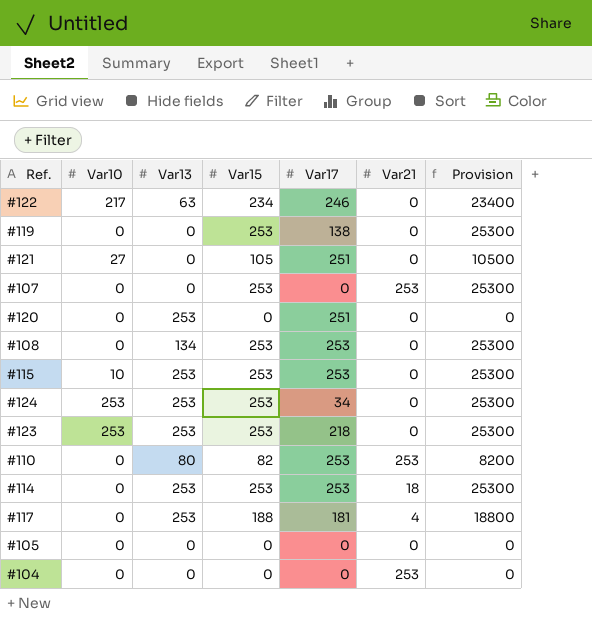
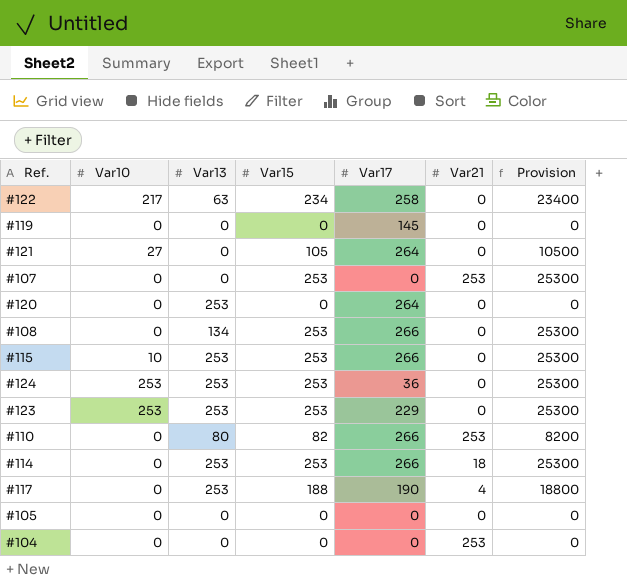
#122 | Var17: 246 -> 258
#119 | Var15: 253 -> 0
#119 | Var17: 138 -> 145
#119 | Provision: 25300 -> 0
#121 | Var17: 251 -> 264
#120 | Var17: 251 -> 264
#108 | Var17: 253 -> 266
#115 | Var17: 253 -> 266
#124 | Var17: 34 -> 36
#123 | Var17: 218 -> 229
#110 | Var17: 253 -> 266
#114 | Var17: 253 -> 266
#117 | Var17: 181 -> 190

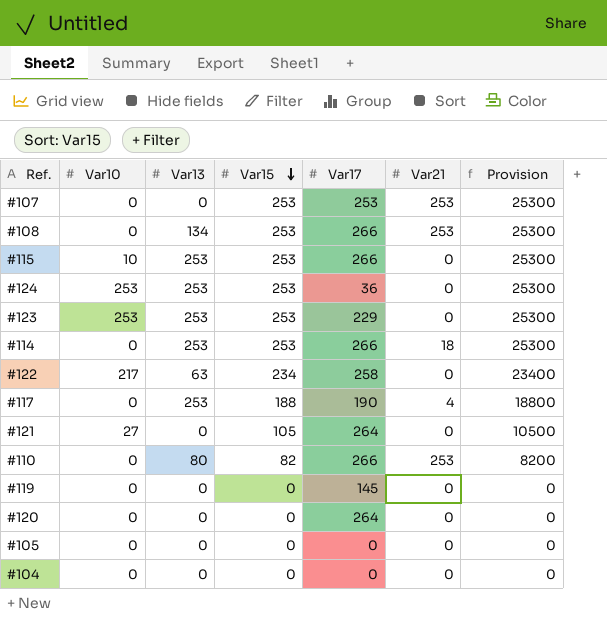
row order: none -> Var15 descending
#107 | Var17: 0 -> 253
#108 | Var21: 0 -> 253
#120 | Var13: 253 -> 0
#104 | Var21: 253 -> 0

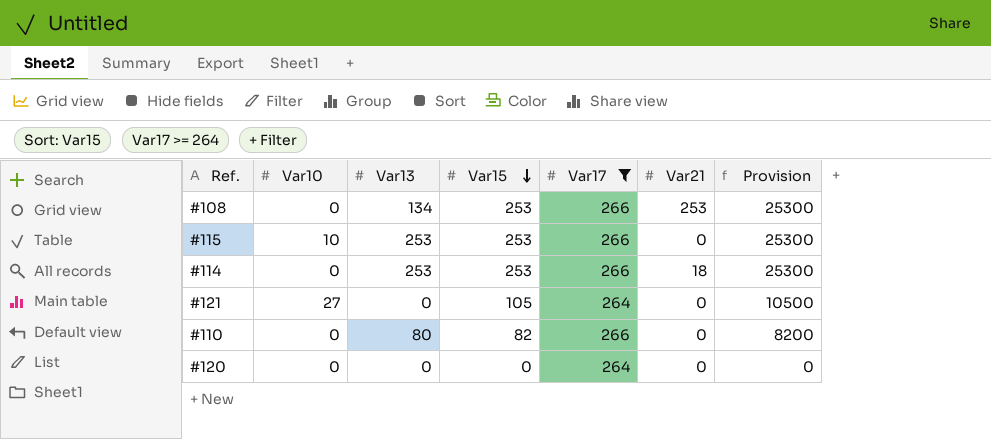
filter: none -> Var17 >= 264
#110 | Var21: 253 -> 0

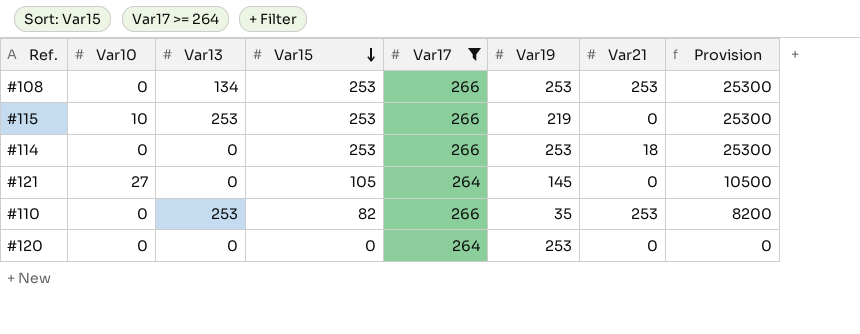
column Var19 | position: none -> 6
#114 | Var13: 253 -> 0
#110 | Var13: 80 -> 253
#110 | Var21: 0 -> 253

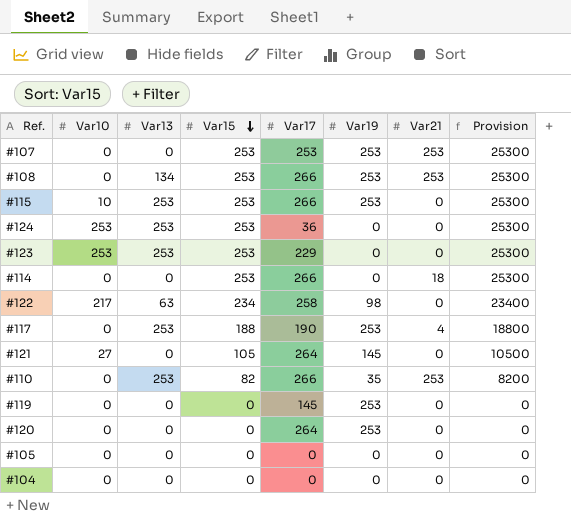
filter: Var17 >= 264 -> none
#115 | Var19: 219 -> 253
#114 | Var19: 253 -> 0

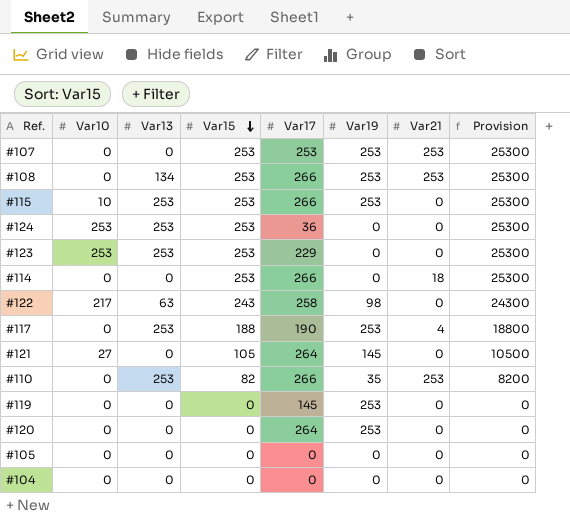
#122 | Var15: 234 -> 243
#122 | Provision: 23400 -> 24300

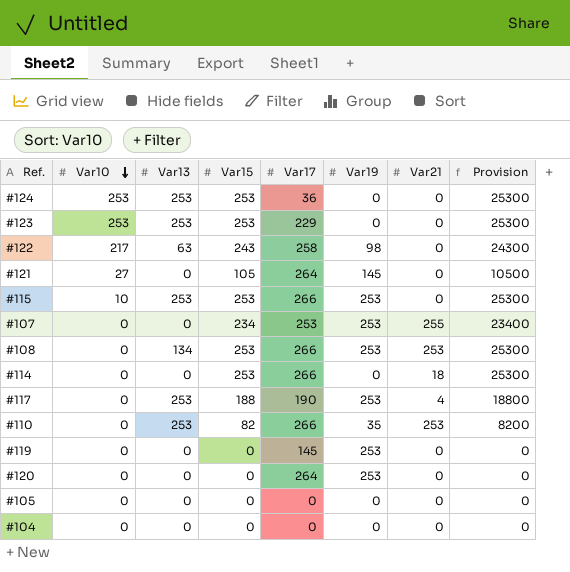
row order: Var15 descending -> Var10 descending
#107 | Var15: 253 -> 234
#107 | Var21: 253 -> 255
#107 | Provision: 25300 -> 23400

